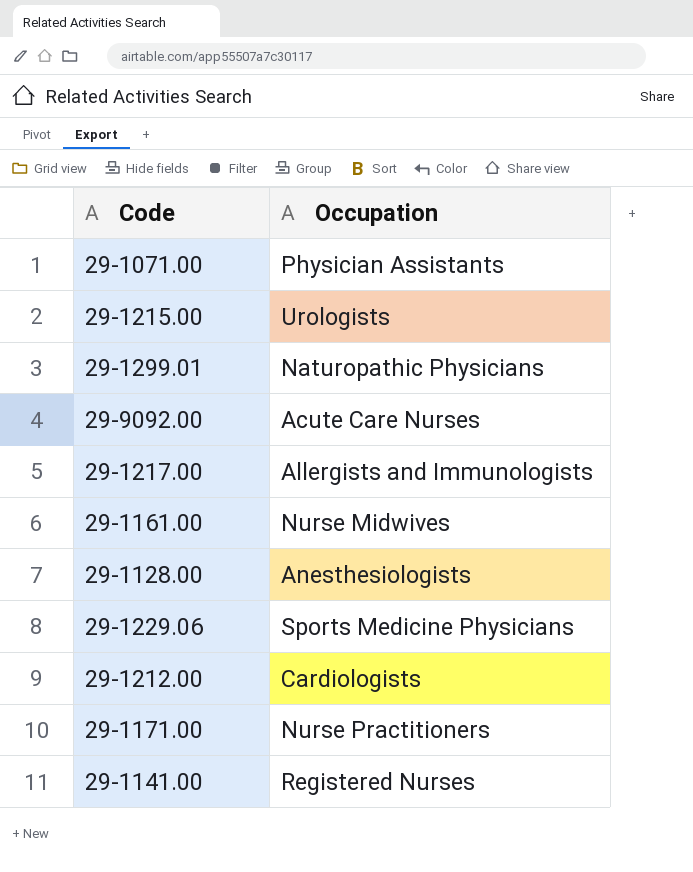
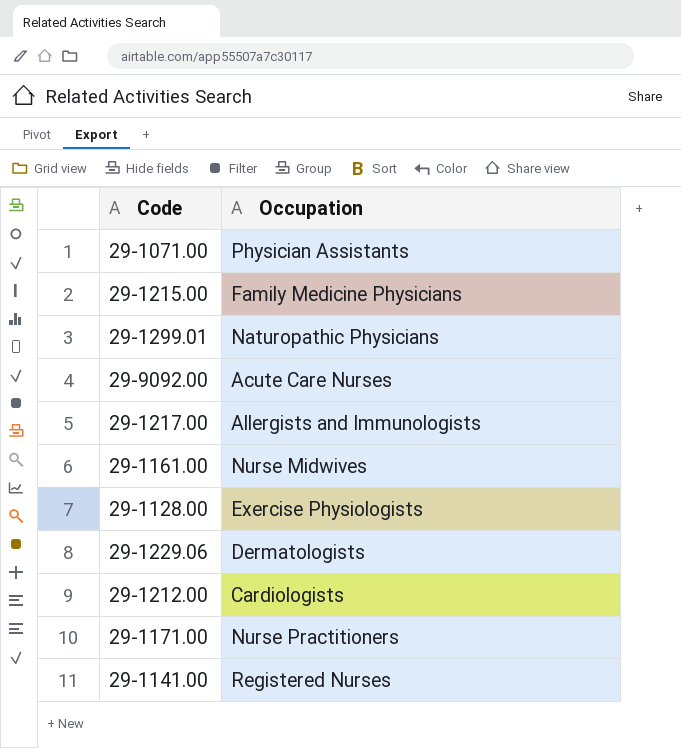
29-1215.00 | Occupation: Urologists -> Family Medicine Physicians
29-1128.00 | Occupation: Anesthesiologists -> Exercise Physiologists
29-1229.06 | Occupation: Sports Medicine Physicians -> Dermatologists

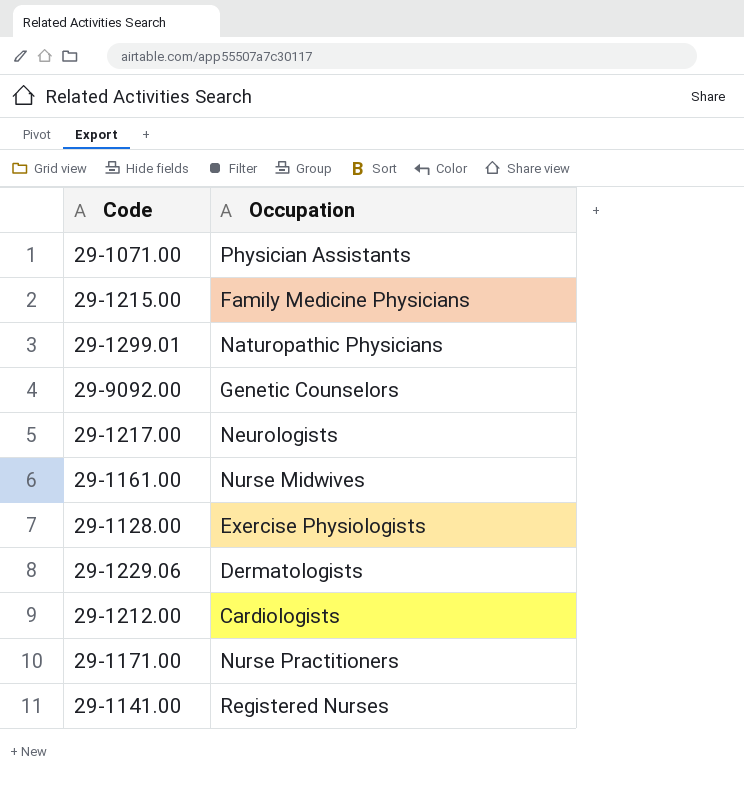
29-9092.00 | Occupation: Acute Care Nurses -> Genetic Counselors
29-1217.00 | Occupation: Allergists and Immunologists -> Neurologists

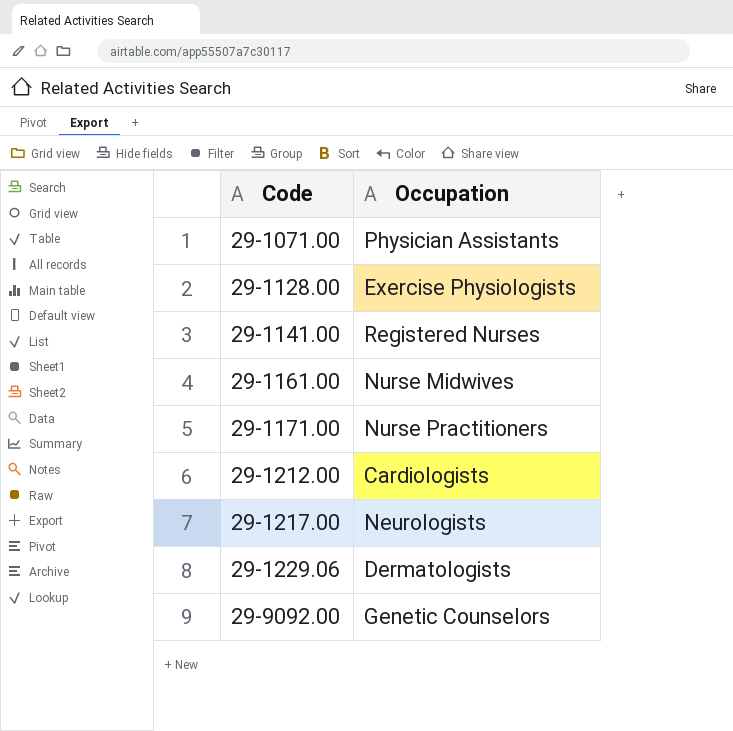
row order: none -> Code ascending
row 29-1215.00: Family Medicine Physicians -> none
row 29-1299.01: Naturopathic Physicians -> none

